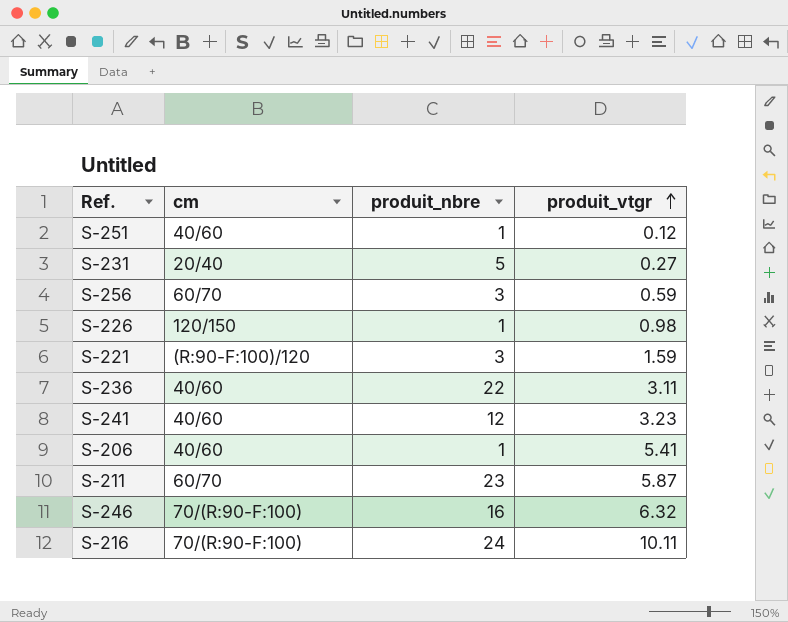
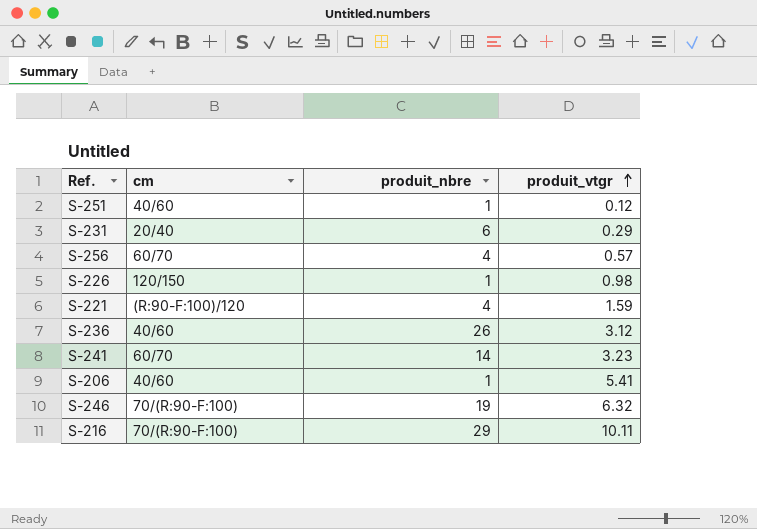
row S-211: 60/70 | 23 | 5.87 -> none
S-231 | produit_nbre: 5 -> 6
S-231 | produit_vtgr: 0.27 -> 0.29
S-256 | produit_nbre: 3 -> 4
S-256 | produit_vtgr: 0.59 -> 0.57
S-221 | produit_nbre: 3 -> 4
S-236 | produit_nbre: 22 -> 26
S-236 | produit_vtgr: 3.11 -> 3.12
S-241 | cm: 40/60 -> 60/70
S-241 | produit_nbre: 12 -> 14
S-246 | produit_nbre: 16 -> 19
S-216 | produit_nbre: 24 -> 29

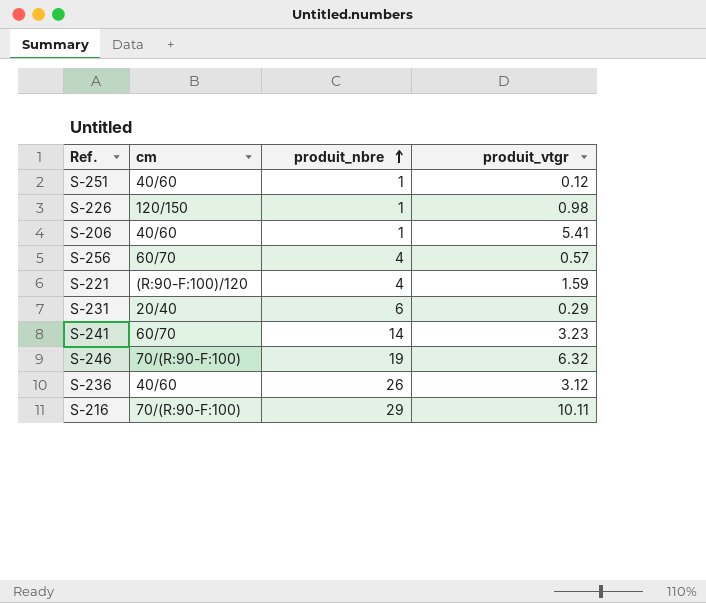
row order: produit_vtgr ascending -> produit_nbre ascending

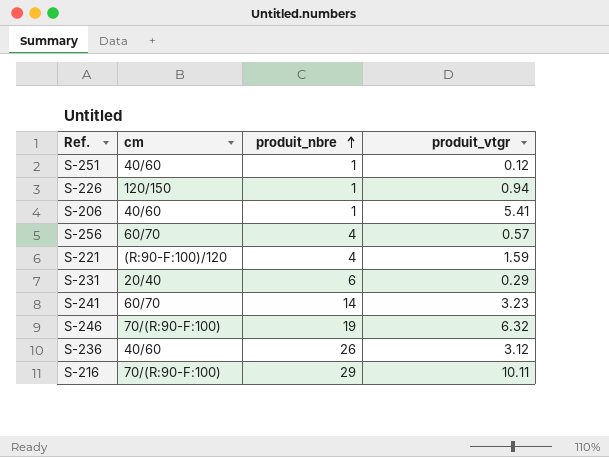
S-226 | produit_vtgr: 0.98 -> 0.94

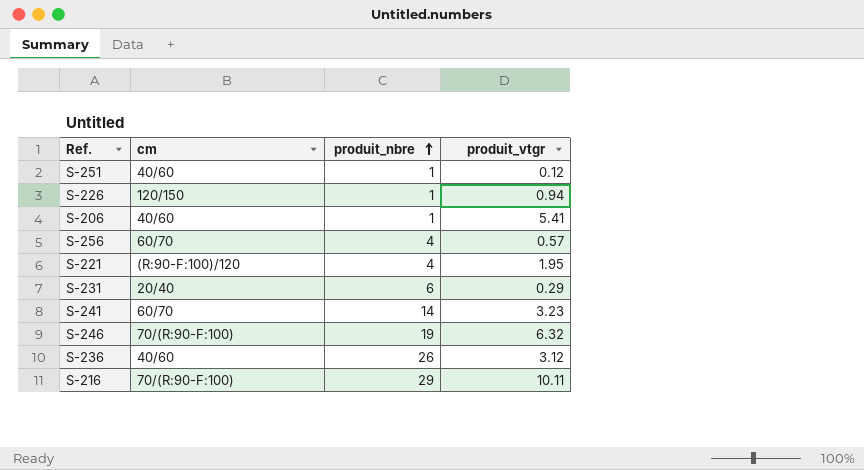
S-221 | produit_vtgr: 1.59 -> 1.95

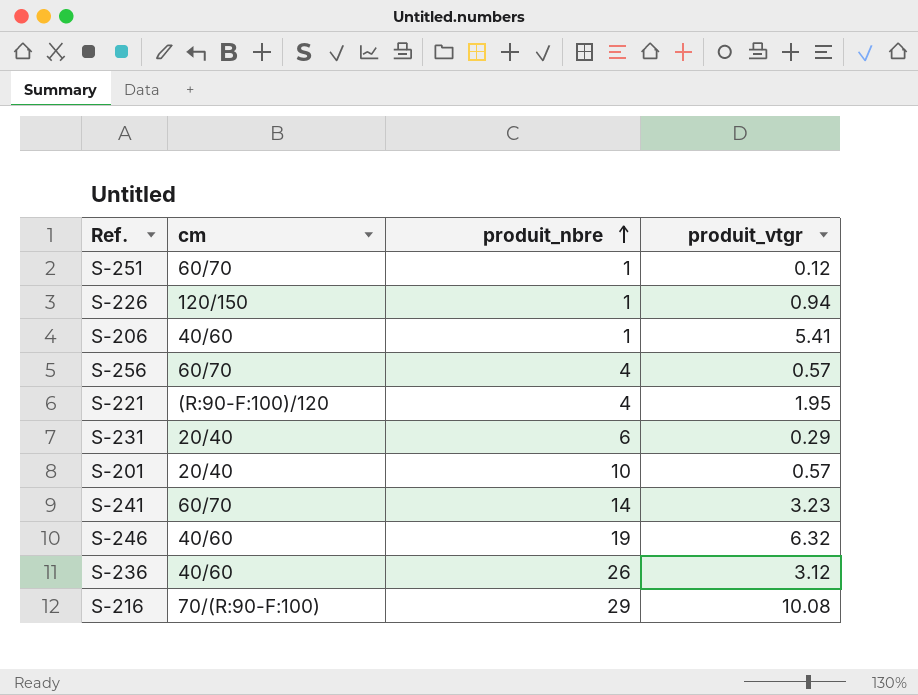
S-251 | cm: 40/60 -> 60/70
row S-201: none -> 20/40 | 10 | 0.57
S-246 | cm: 70/(R:90-F:100) -> 40/60
S-216 | produit_vtgr: 10.11 -> 10.08

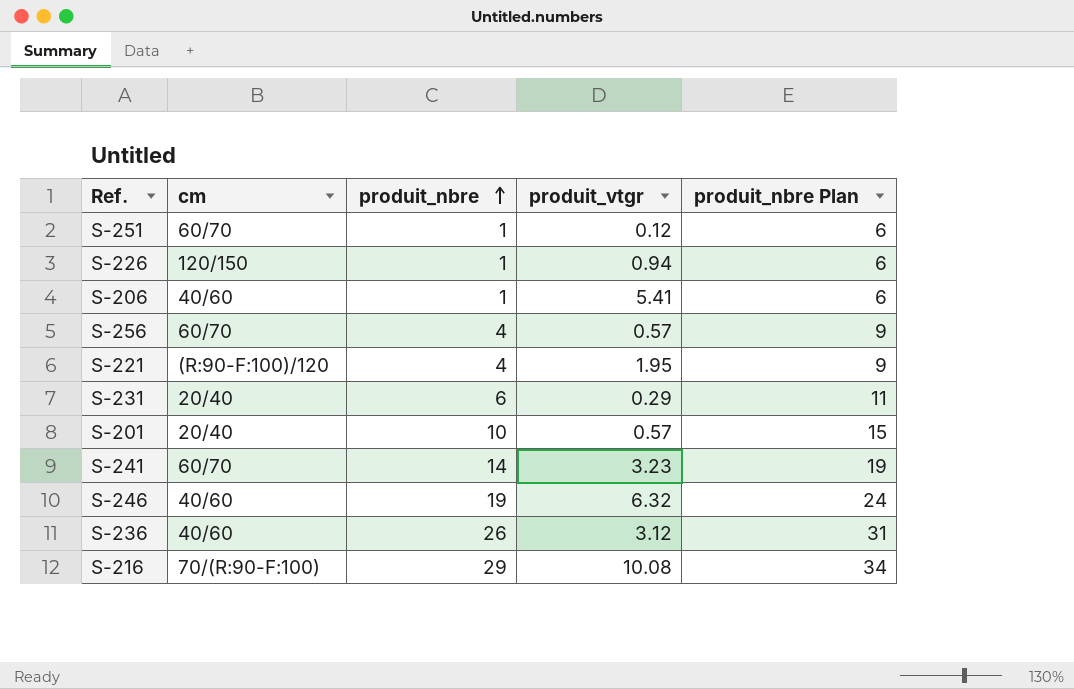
column produit_nbre Plan | formula: none -> [produit_nbre] + 5

